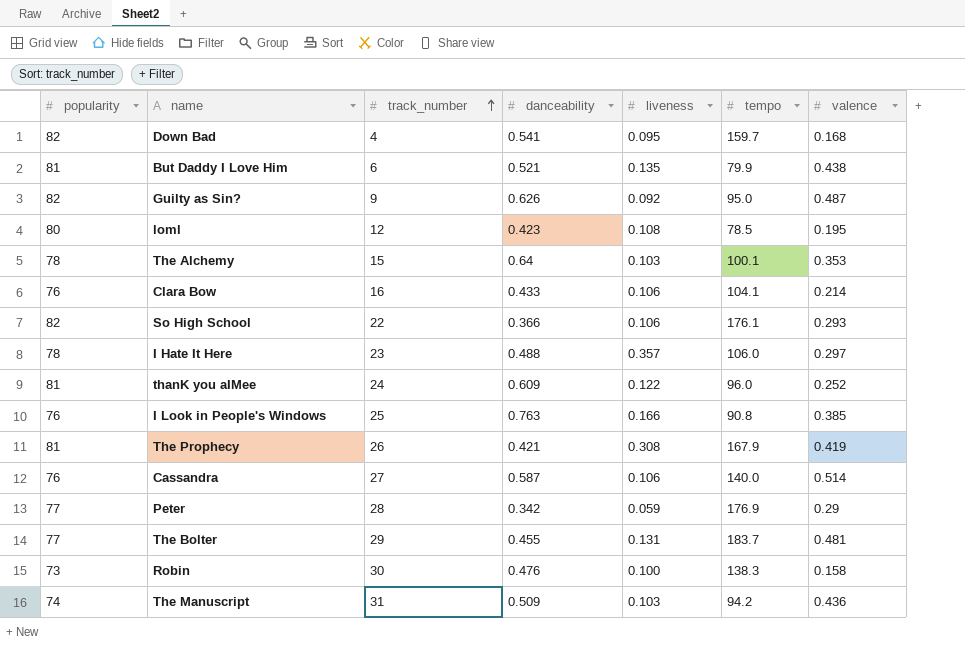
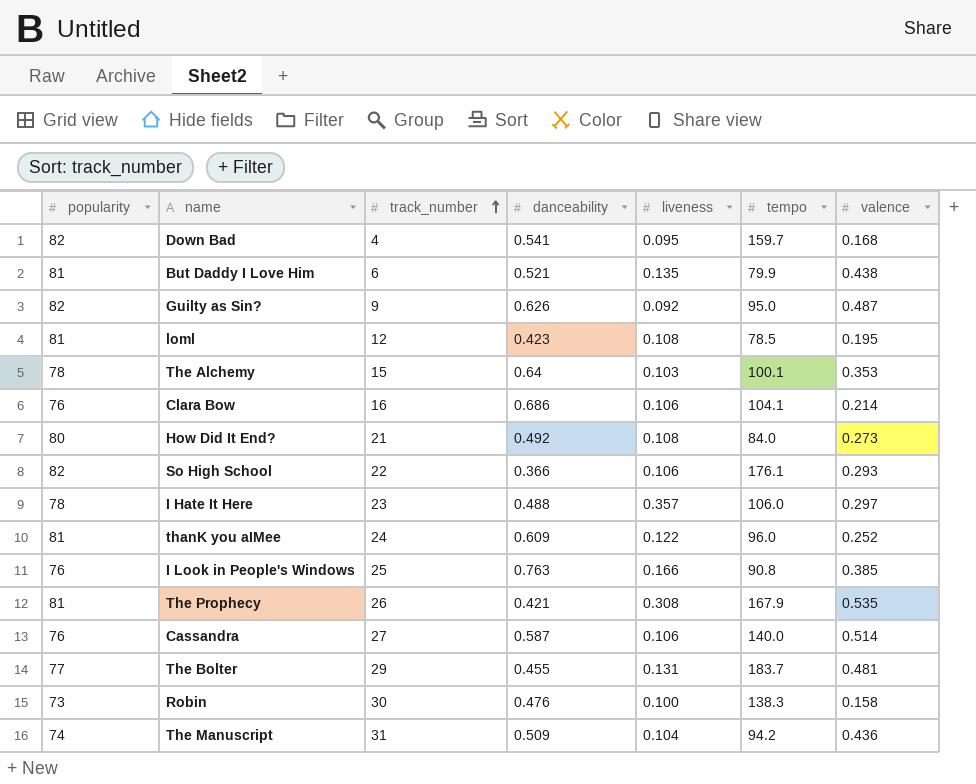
row Peter: 77 | 28 | 0.342 | 0.059 | 176.9 | 0.29 -> none
loml | popularity: 80 -> 81
Clara Bow | danceability: 0.433 -> 0.686
row How Did It End?: none -> 80 | 21 | 0.492 | 0.108 | 84.0 | 0.273
The Prophecy | valence: 0.419 -> 0.535
The Manuscript | liveness: 0.103 -> 0.104

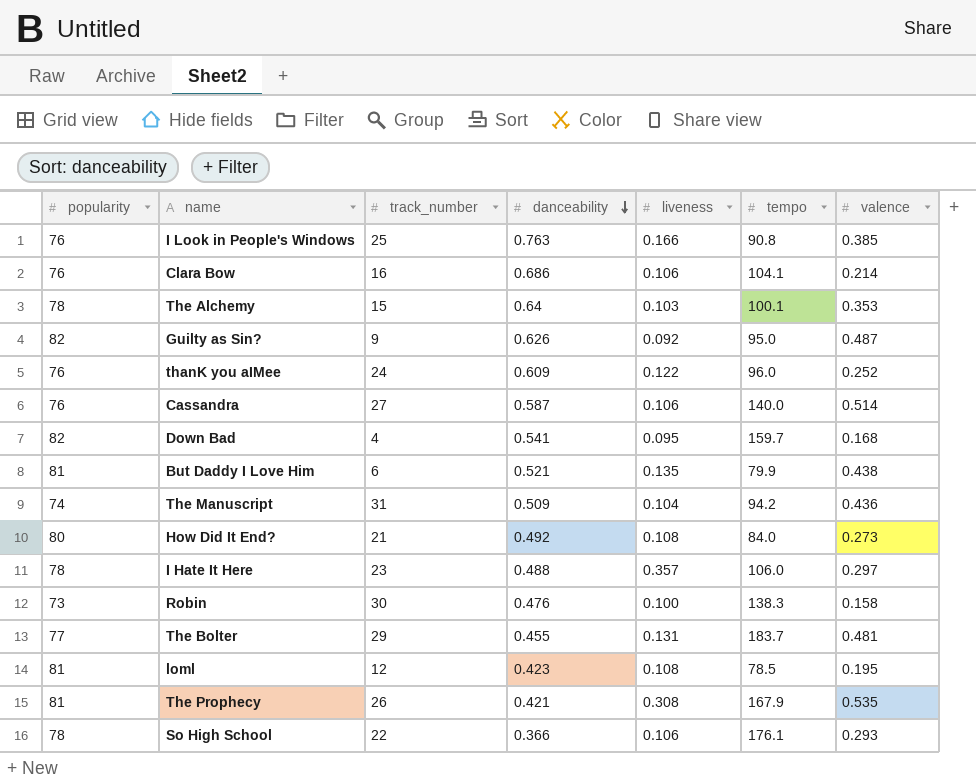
row order: track_number ascending -> danceability descending
thanK you aIMee | popularity: 81 -> 76
So High School | popularity: 82 -> 78

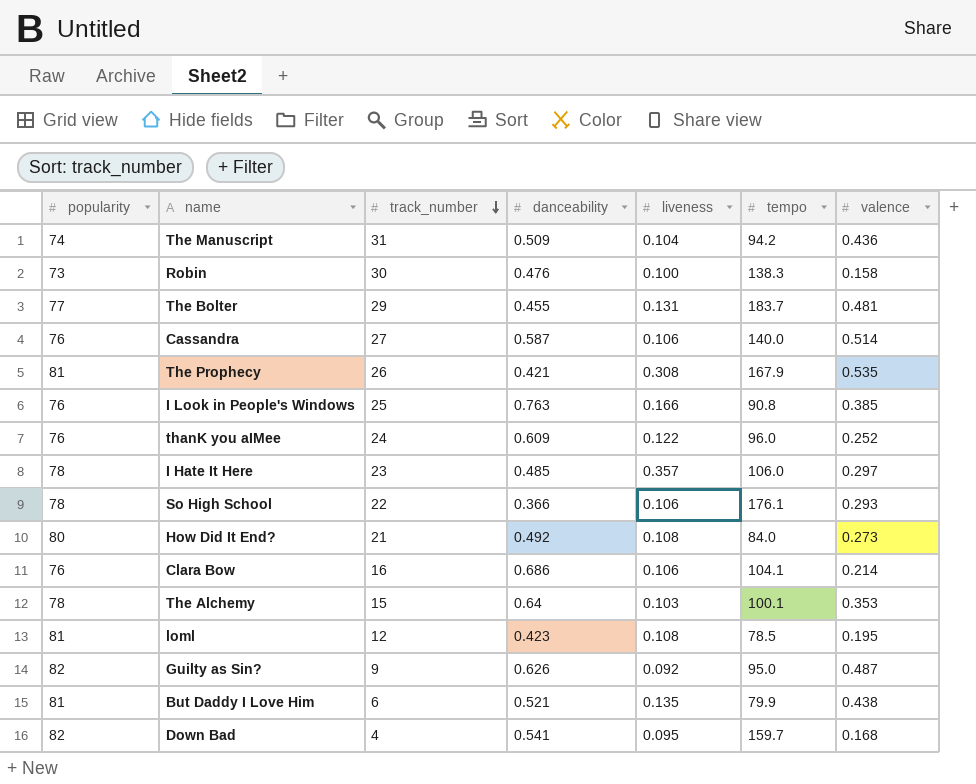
row order: danceability descending -> track_number descending
I Hate It Here | danceability: 0.488 -> 0.485

